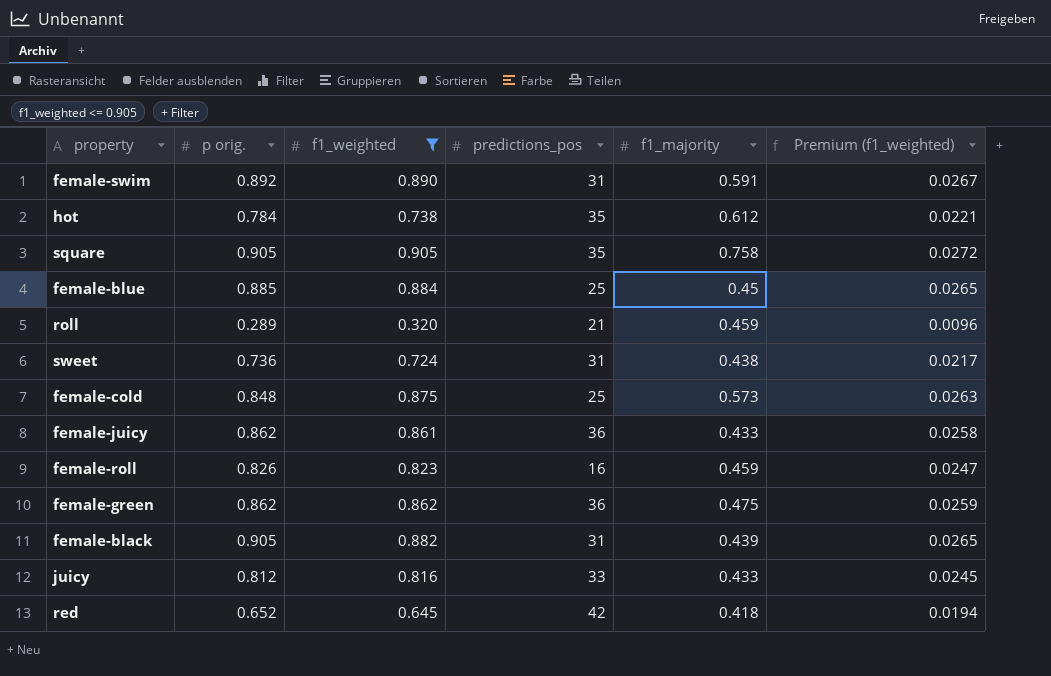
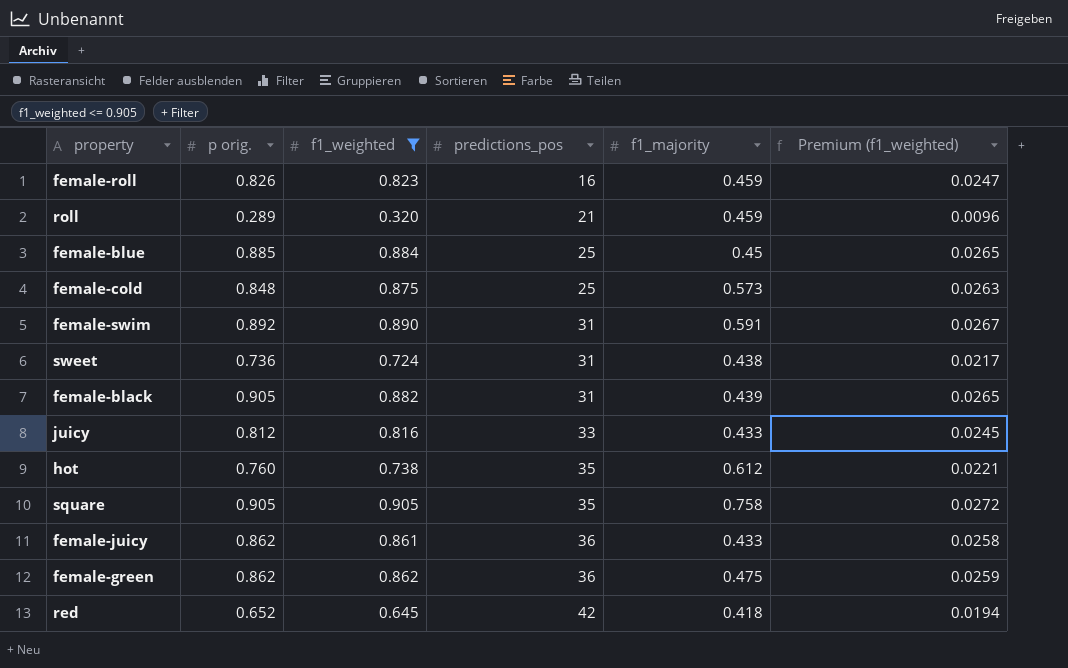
row order: none -> predictions_pos ascending
hot | p orig.: 0.784 -> 0.760

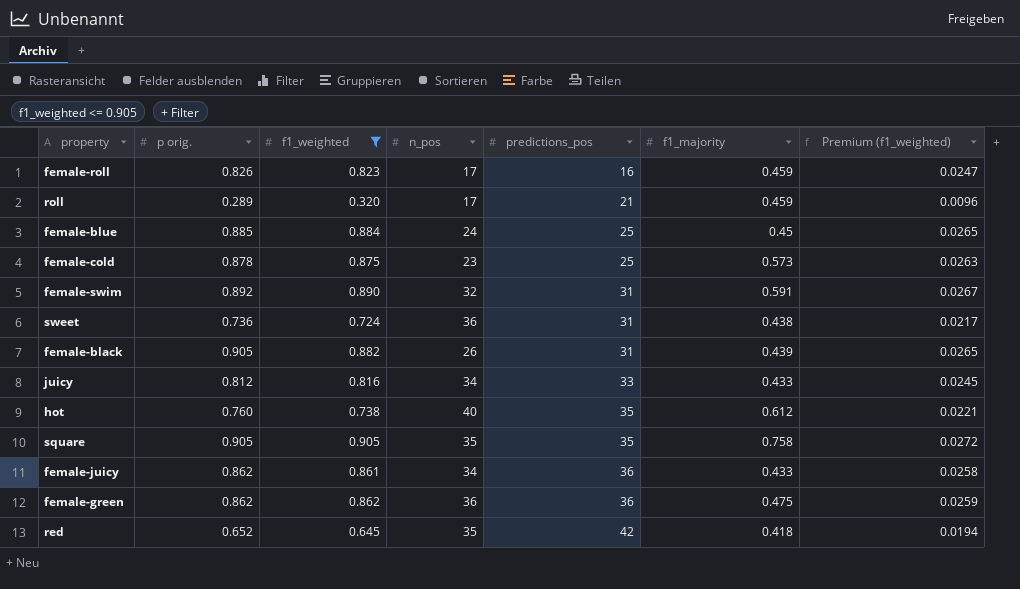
column n_pos | position: none -> 4
female-cold | p orig.: 0.848 -> 0.878

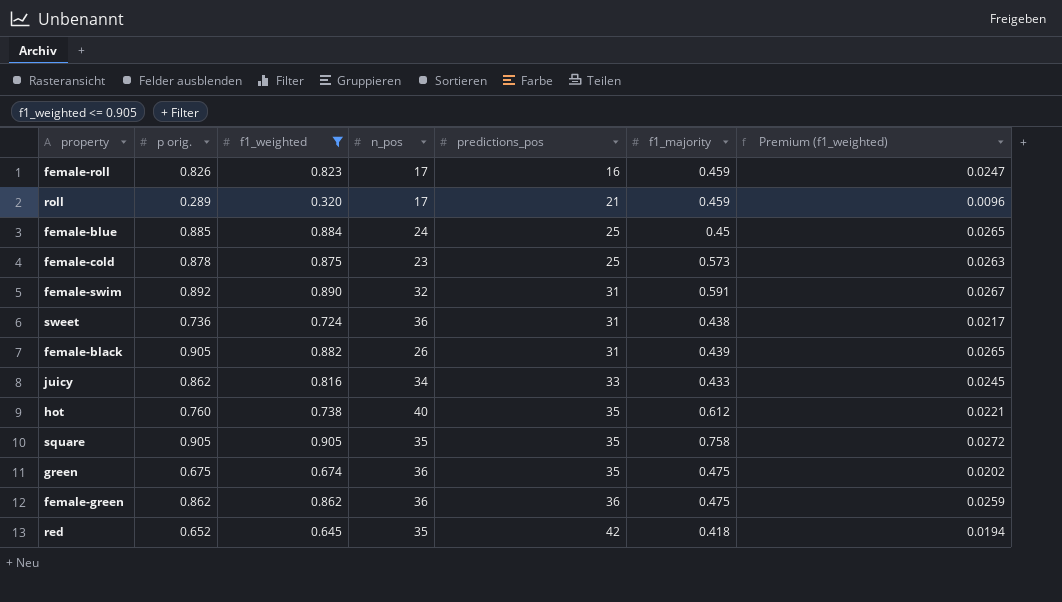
row female-juicy: 0.862 | 0.861 | 34 | 36 | 0.433 | 0.0258 -> none
juicy | p orig.: 0.812 -> 0.862
row green: none -> 0.675 | 0.674 | 36 | 35 | 0.475 | 0.0202

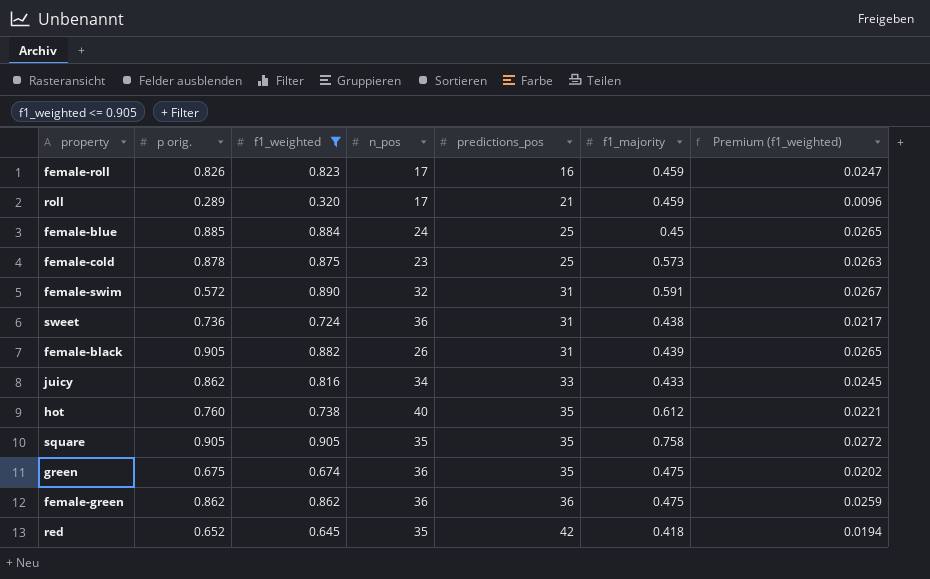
female-swim | p orig.: 0.892 -> 0.572

